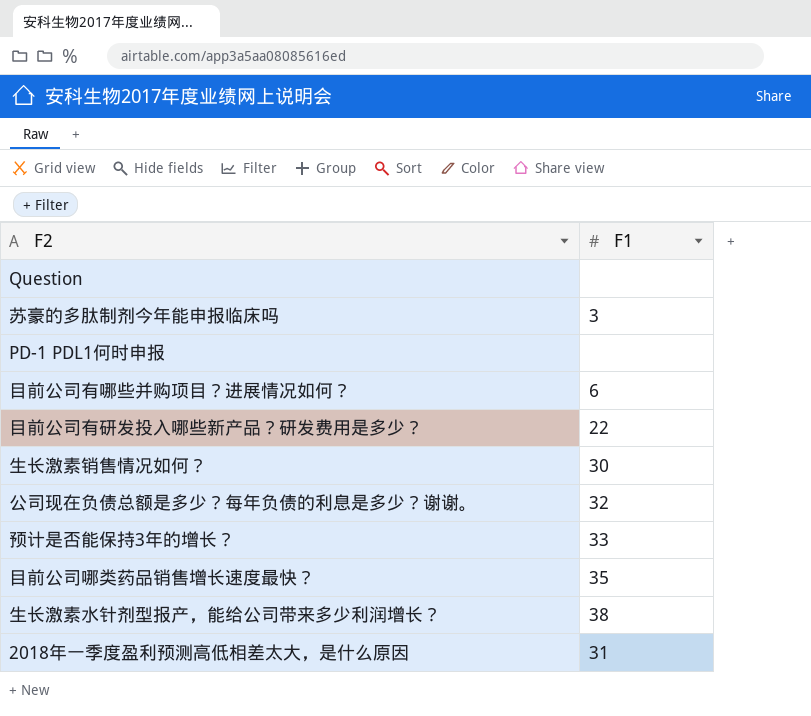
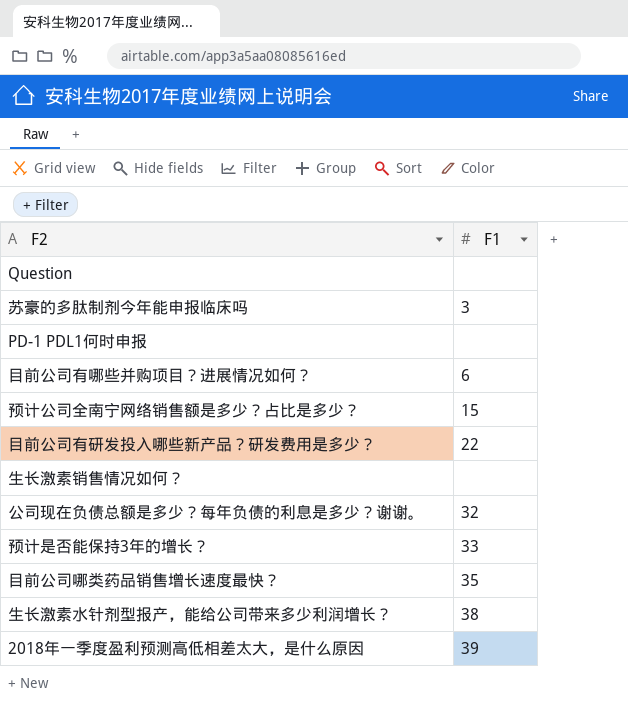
row 预计公司全南宁网络销售额是多少？占比是多少？: none -> 15
生长激素销售情况如何？ | F1: 30 -> none
2018年一季度盈利预测高低相差太大，是什么原因 | F1: 31 -> 39

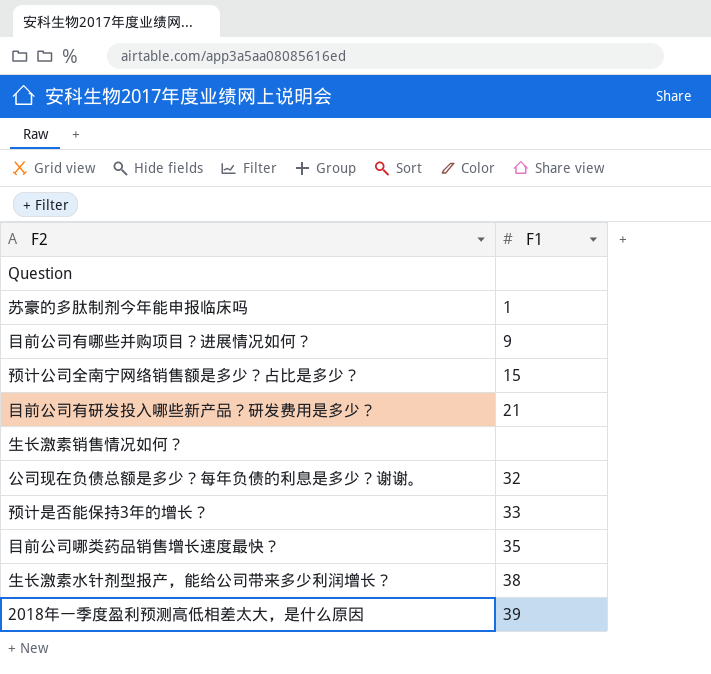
row PD-1 PDL1何时申报: none -> none
苏豪的多肽制剂今年能申报临床吗 | F1: 3 -> 1
目前公司有哪些并购项目？进展情况如何？ | F1: 6 -> 9
目前公司有研发投入哪些新产品？研发费用是多少？ | F1: 22 -> 21

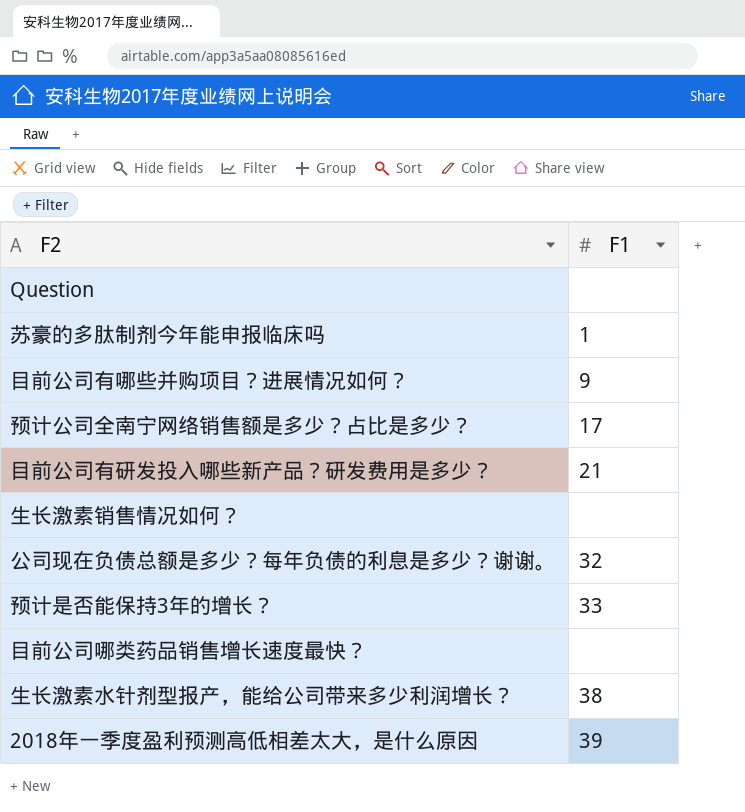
预计公司全南宁网络销售额是多少？占比是多少？ | F1: 15 -> 17
目前公司哪类药品销售增长速度最快？ | F1: 35 -> none

